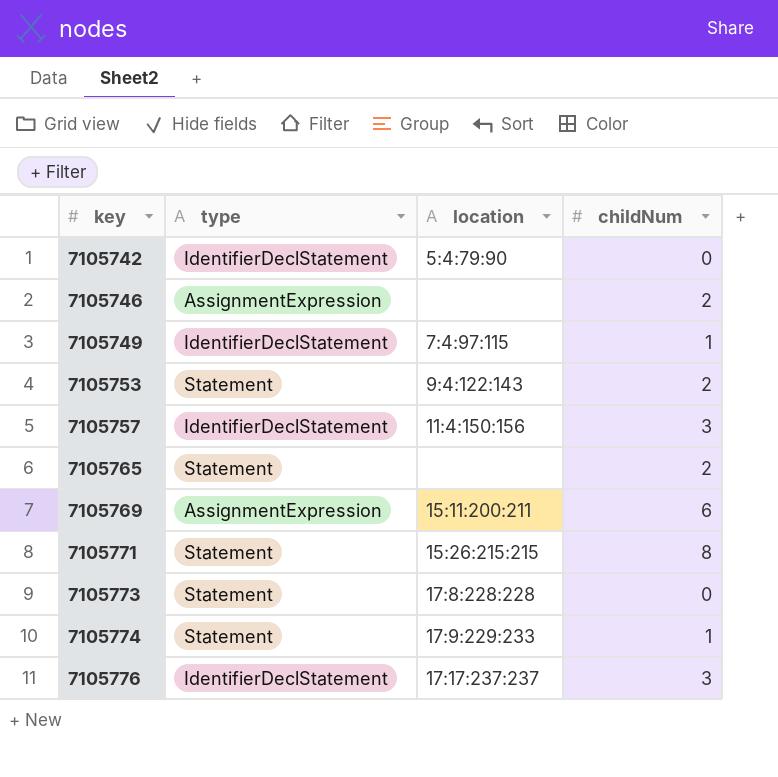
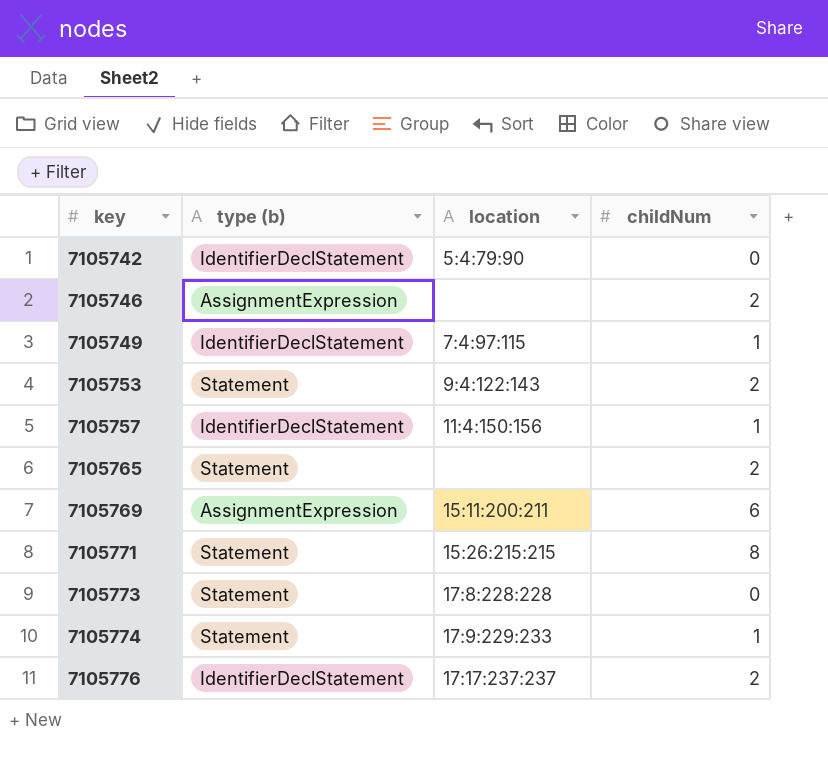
column name: type -> type (b)
7105757 | childNum: 3 -> 1
7105776 | childNum: 3 -> 2

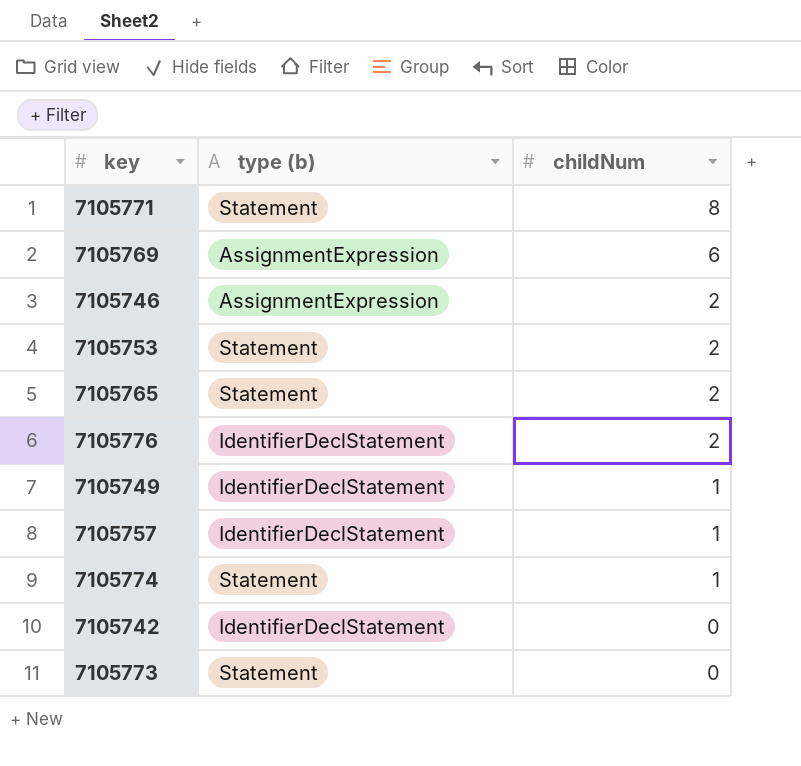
row order: key ascending -> childNum descending
column location | position: 3 -> none

